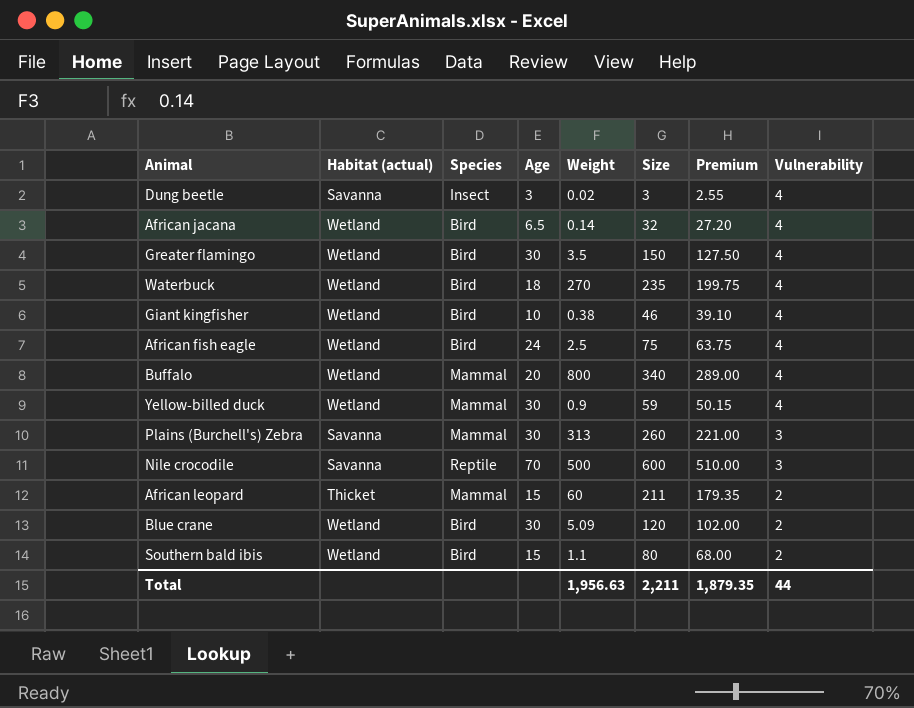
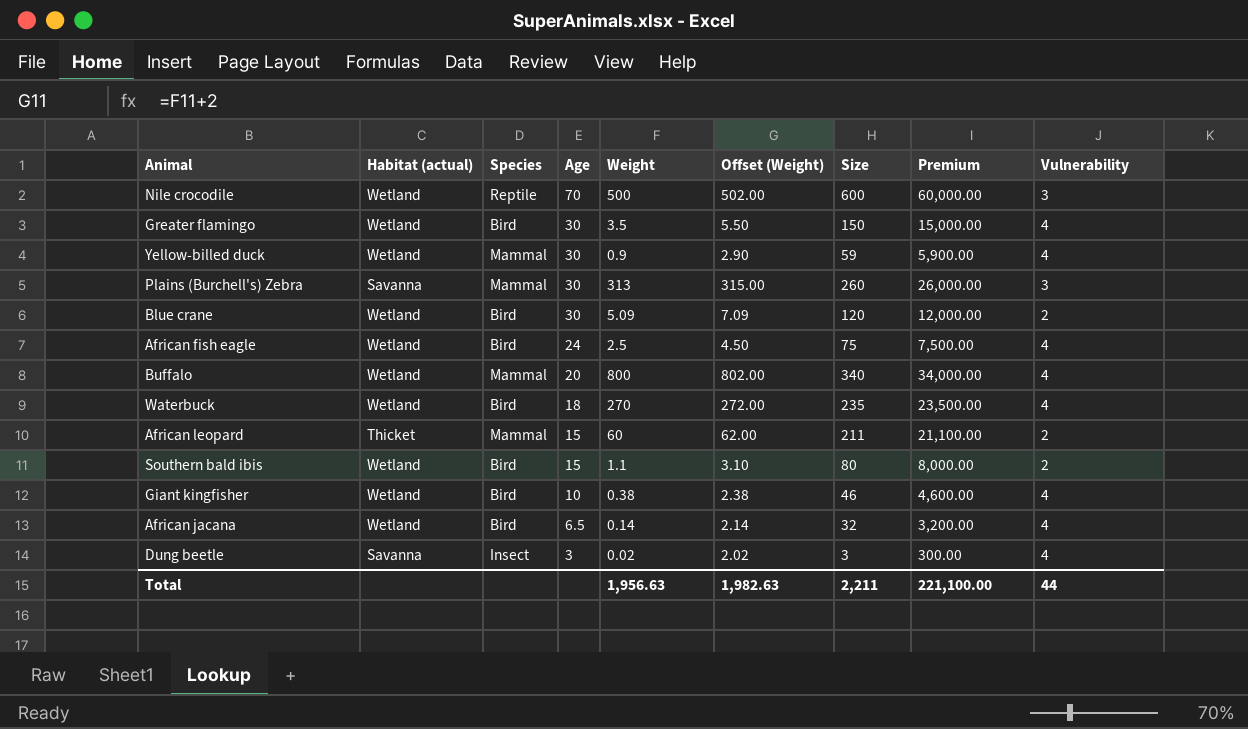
row order: Vulnerability descending -> Age descending
column Offset (Weight) | formula: none -> [Weight] + 2
column Premium | formula: [Size] * 0.85 -> [Size] * 100
Nile crocodile | Habitat (actual): Savanna -> Wetland
Total | Premium: 1,879.35 -> 221,100.00

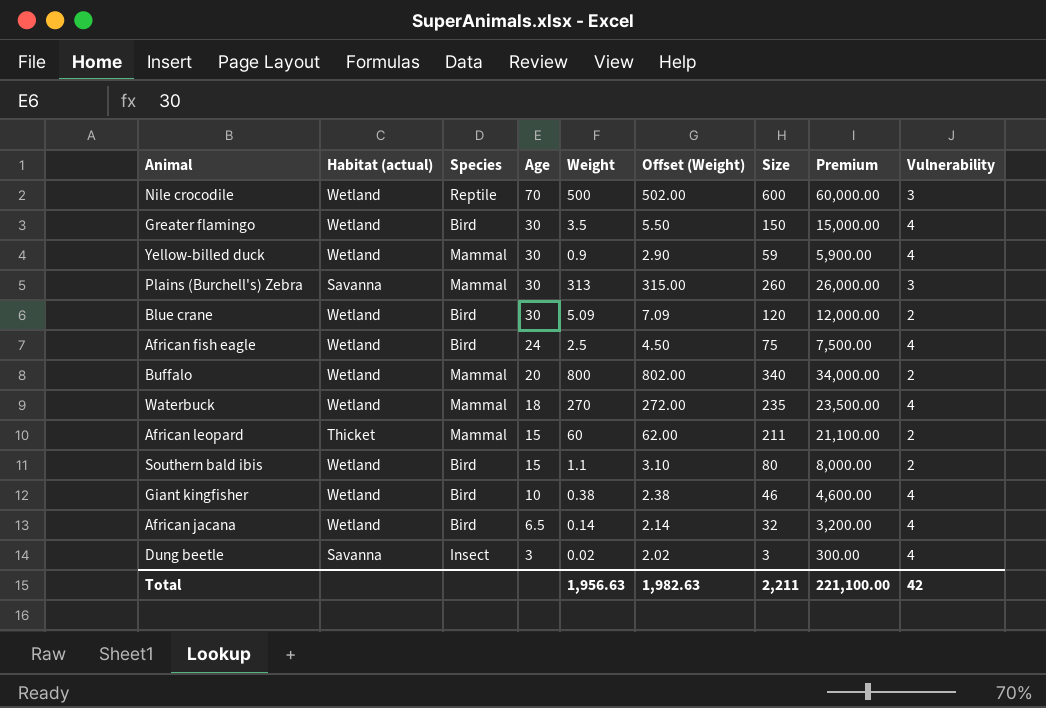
Buffalo | Vulnerability: 4 -> 2
Waterbuck | Species: Bird -> Mammal
Total | Vulnerability: 44 -> 42

